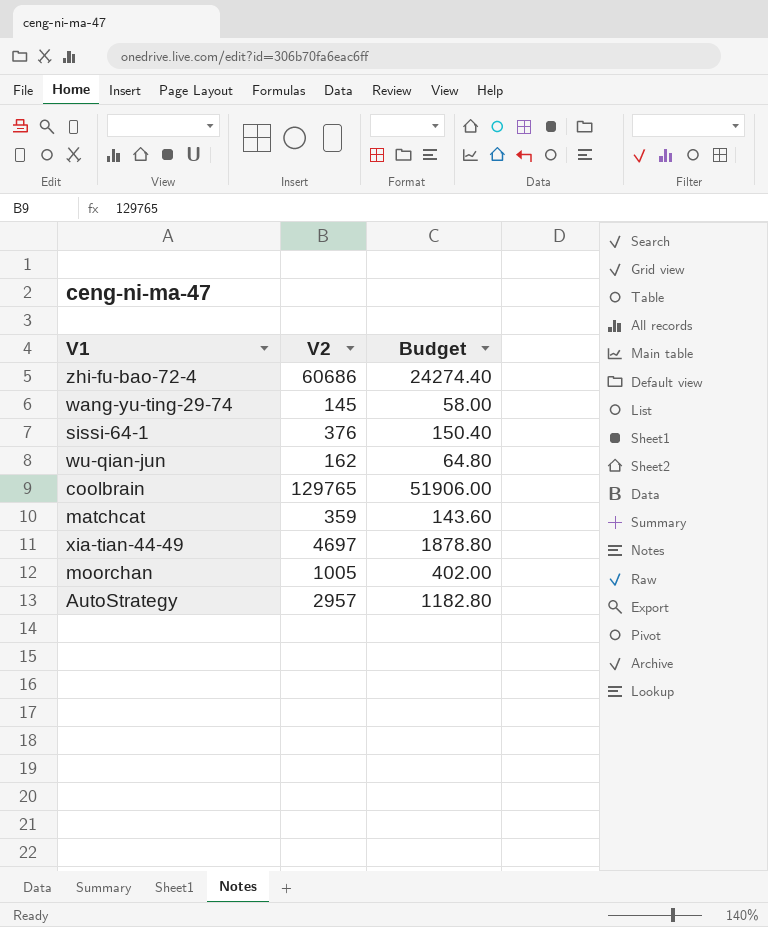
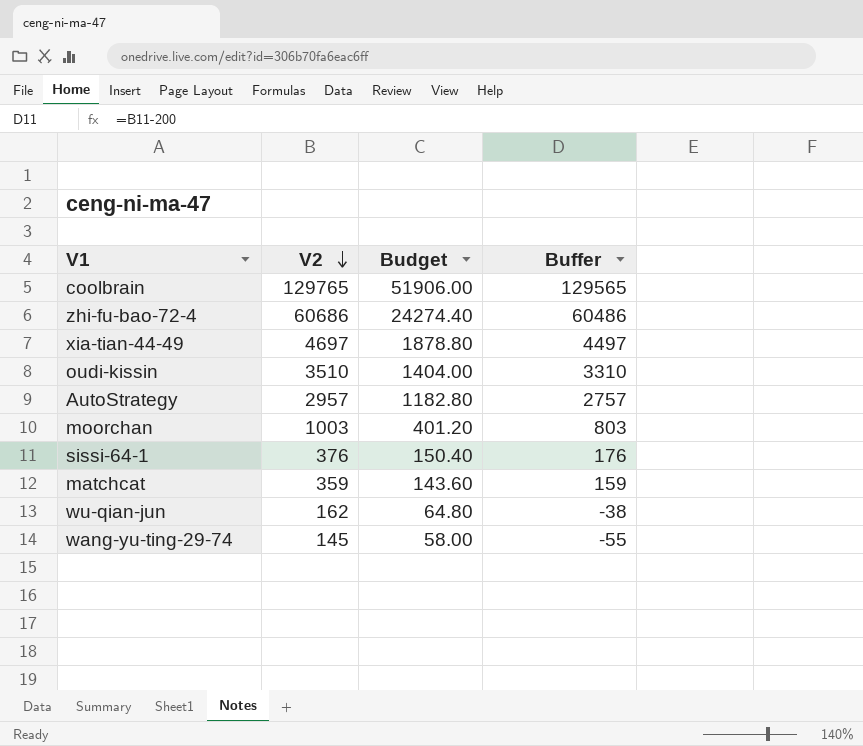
row order: none -> V2 descending
column Buffer | formula: none -> [V2] - 200
row oudi-kissin: none -> 3510 | 1404.00 | 3310
moorchan | V2: 1005 -> 1003
moorchan | Budget: 402.00 -> 401.20

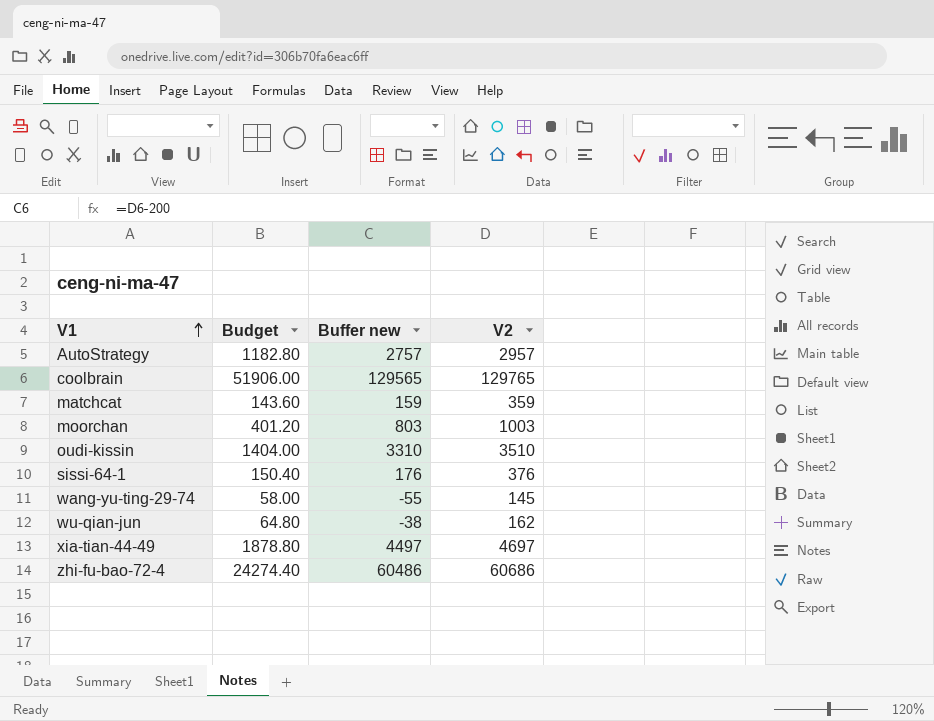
row order: V2 descending -> V1 ascending
column name: Buffer -> Buffer new
column V2 | position: 2 -> 4

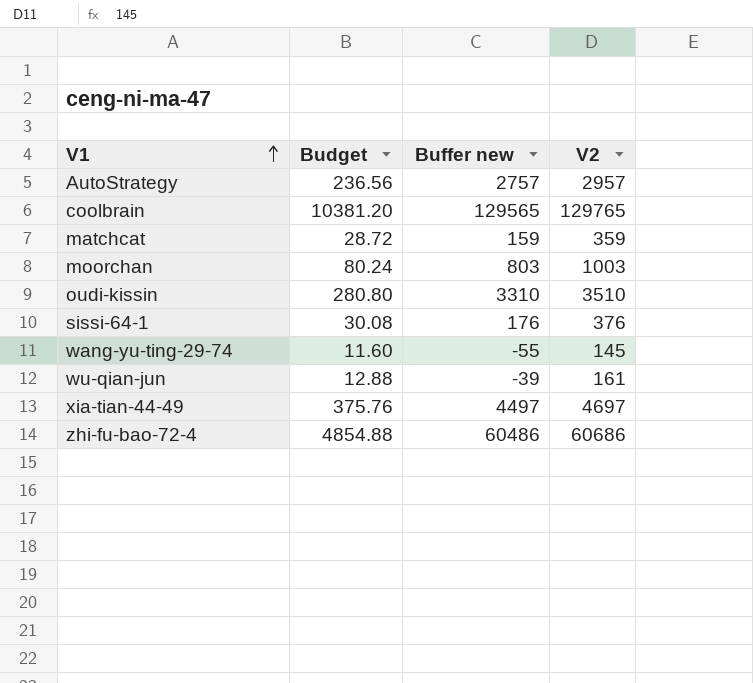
column Budget | formula: [V2] * 0.4 -> [V2] * 0.08
wu-qian-jun | Buffer new: -38 -> -39
wu-qian-jun | V2: 162 -> 161

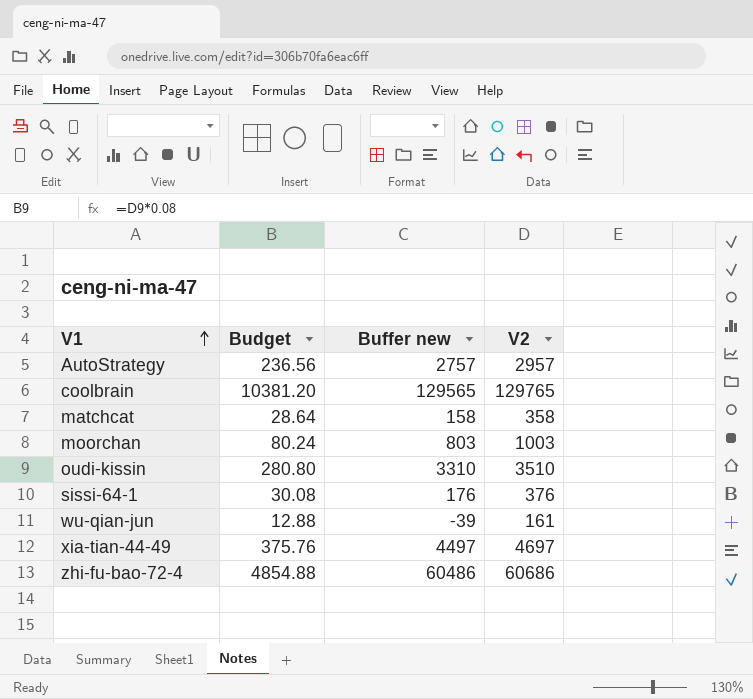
row wang-yu-ting-29-74: 11.60 | -55 | 145 -> none
matchcat | Budget: 28.72 -> 28.64
matchcat | Buffer new: 159 -> 158
matchcat | V2: 359 -> 358

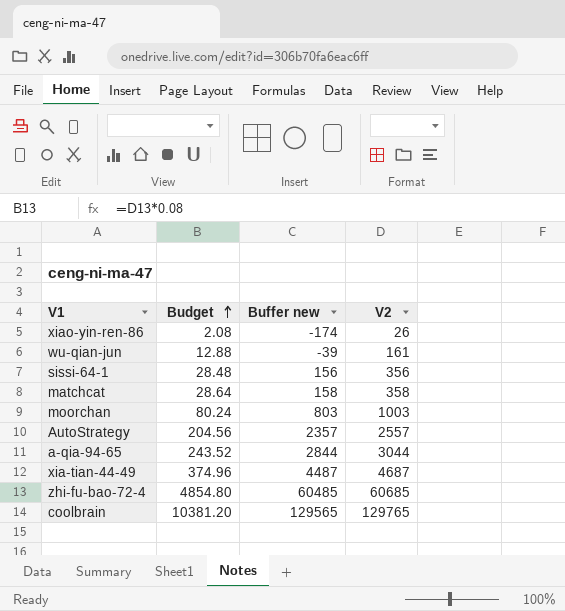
row order: V1 ascending -> Budget ascending
row oudi-kissin: 280.80 | 3310 | 3510 -> none
row xiao-yin-ren-86: none -> 2.08 | -174 | 26
sissi-64-1 | Budget: 30.08 -> 28.48
sissi-64-1 | Buffer new: 176 -> 156
sissi-64-1 | V2: 376 -> 356
AutoStrategy | Budget: 236.56 -> 204.56
AutoStrategy | Buffer new: 2757 -> 2357
AutoStrategy | V2: 2957 -> 2557
row a-qia-94-65: none -> 243.52 | 2844 | 3044
xia-tian-44-49 | Budget: 375.76 -> 374.96
xia-tian-44-49 | Buffer new: 4497 -> 4487
xia-tian-44-49 | V2: 4697 -> 4687
zhi-fu-bao-72-4 | Budget: 4854.88 -> 4854.80
zhi-fu-bao-72-4 | Buffer new: 60486 -> 60485
zhi-fu-bao-72-4 | V2: 60686 -> 60685

